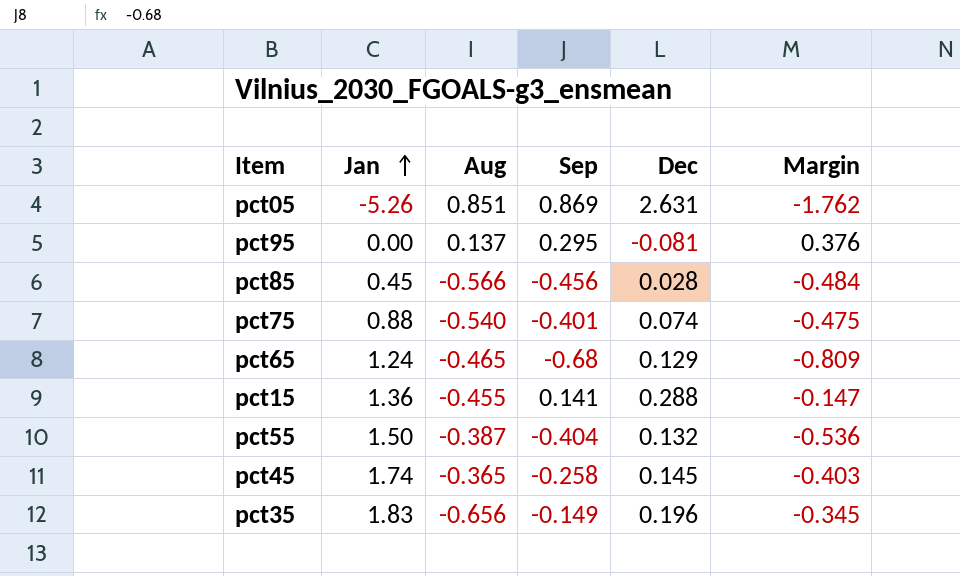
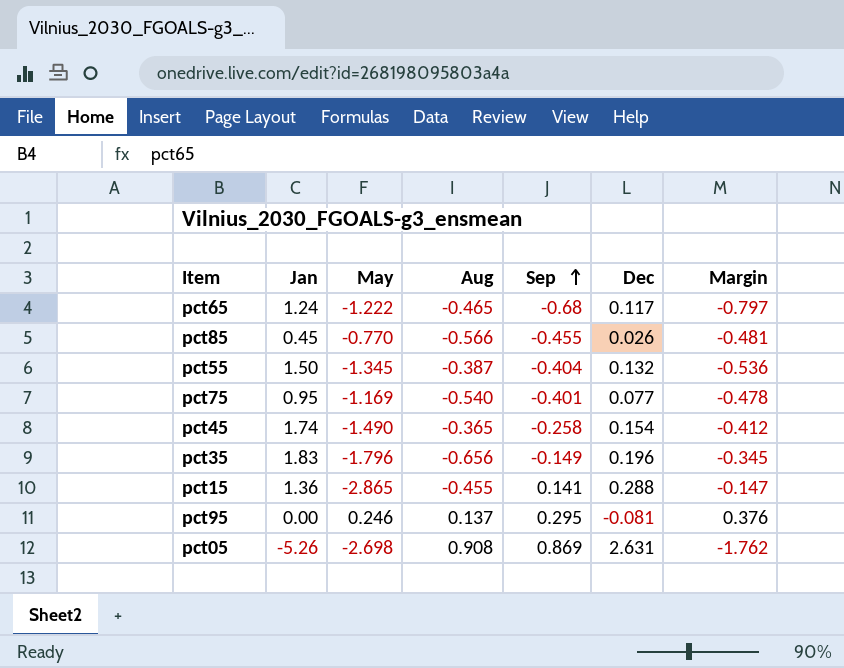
row order: Jan ascending -> Sep ascending
column May | position: none -> 3
pct65 | Dec: 0.129 -> 0.117
pct65 | Margin: -0.809 -> -0.797
pct85 | Sep: -0.456 -> -0.455
pct85 | Dec: 0.028 -> 0.026
pct85 | Margin: -0.484 -> -0.481
pct75 | Jan: 0.88 -> 0.95
pct75 | Dec: 0.074 -> 0.077
pct75 | Margin: -0.475 -> -0.478
pct45 | Dec: 0.145 -> 0.154
pct45 | Margin: -0.403 -> -0.412
pct05 | Aug: 0.851 -> 0.908

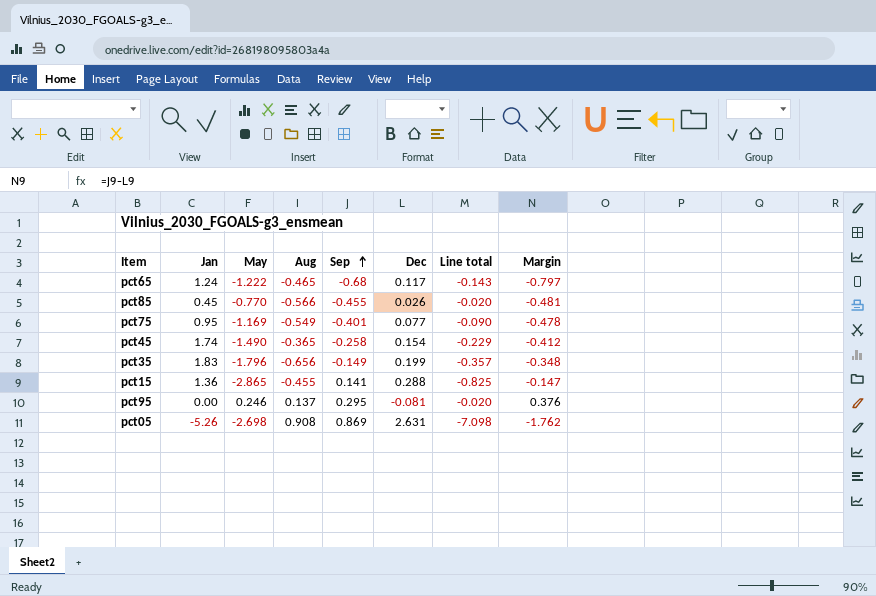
column Line total | formula: none -> [May] * [Dec]
row pct55: 1.50 | -1.345 | -0.387 | -0.404 | 0.132 | -0.536 -> none
pct75 | Aug: -0.540 -> -0.549
pct35 | Dec: 0.196 -> 0.199
pct35 | Margin: -0.345 -> -0.348

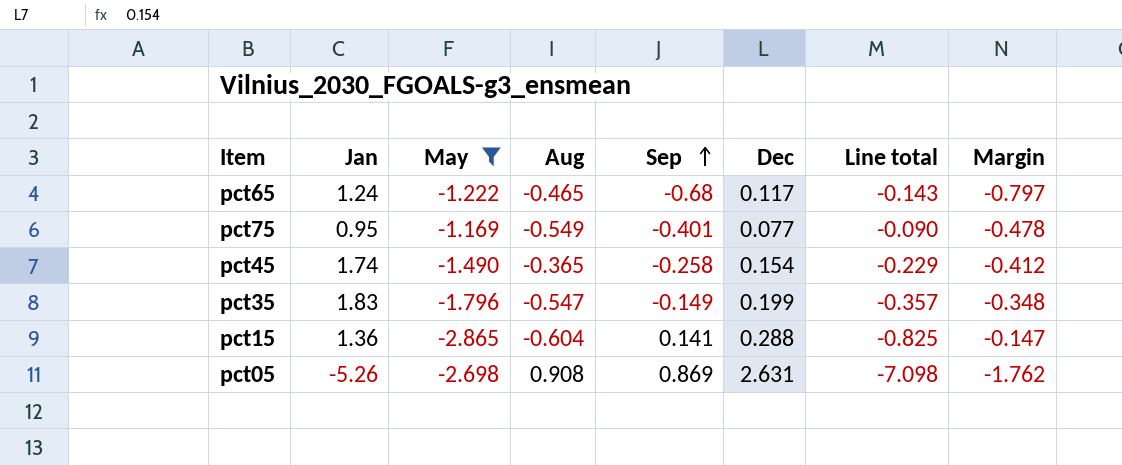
filter: none -> May <= -1.169
pct35 | Aug: -0.656 -> -0.547
pct15 | Aug: -0.455 -> -0.604

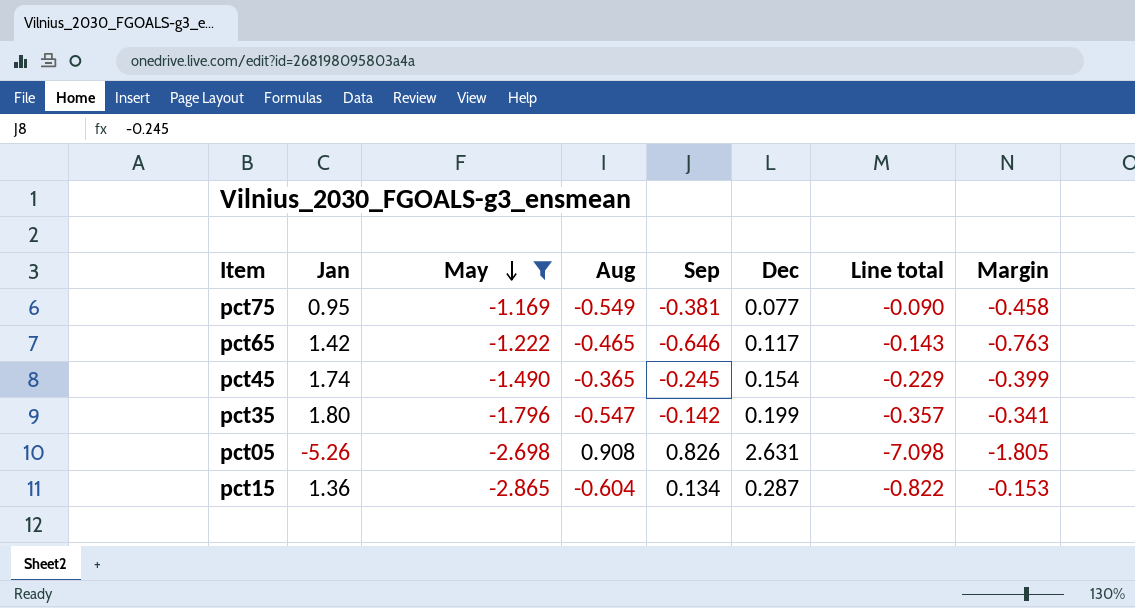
row order: Sep ascending -> May descending
pct75 | Sep: -0.401 -> -0.381
pct75 | Margin: -0.478 -> -0.458
pct65 | Jan: 1.24 -> 1.42
pct65 | Sep: -0.68 -> -0.646
pct65 | Margin: -0.797 -> -0.763
pct45 | Sep: -0.258 -> -0.245
pct45 | Margin: -0.412 -> -0.399
pct35 | Jan: 1.83 -> 1.80
pct35 | Sep: -0.149 -> -0.142
pct35 | Margin: -0.348 -> -0.341
pct05 | Sep: 0.869 -> 0.826
pct05 | Margin: -1.762 -> -1.805
pct15 | Sep: 0.141 -> 0.134
pct15 | Dec: 0.288 -> 0.287
pct15 | Line total: -0.825 -> -0.822
pct15 | Margin: -0.147 -> -0.153

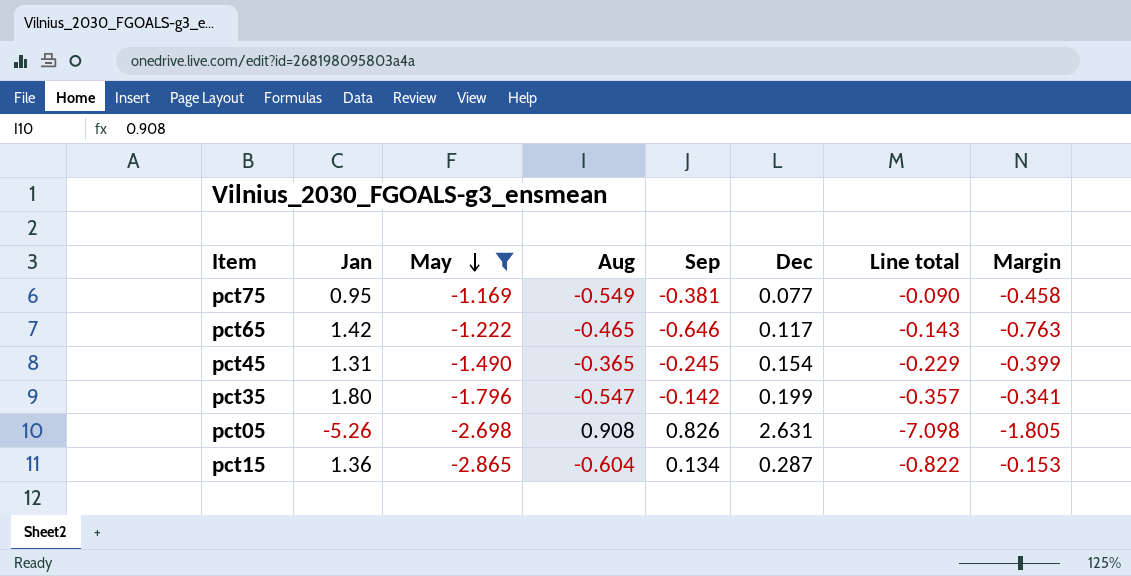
pct45 | Jan: 1.74 -> 1.31

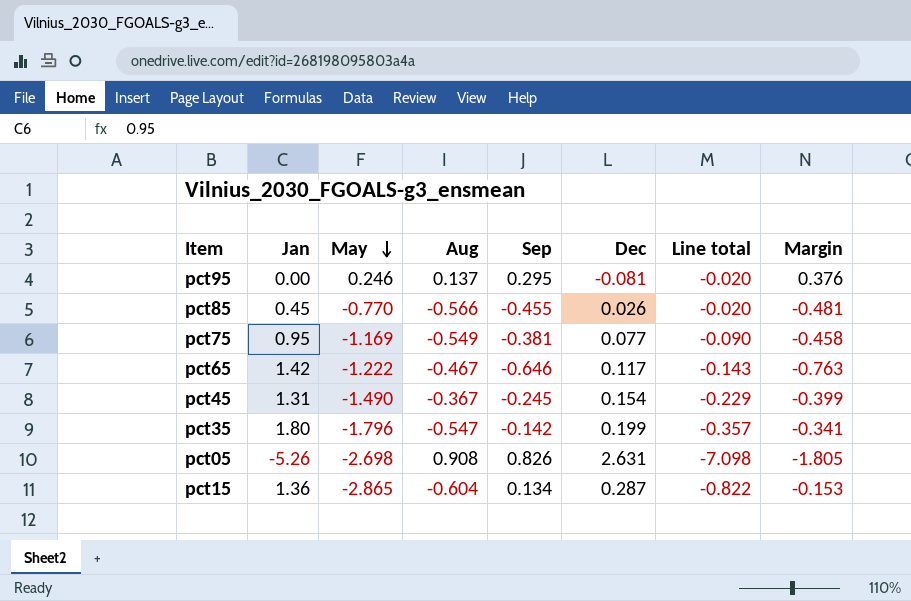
filter: May <= -1.169 -> none
pct65 | Aug: -0.465 -> -0.467
pct45 | Aug: -0.365 -> -0.367

